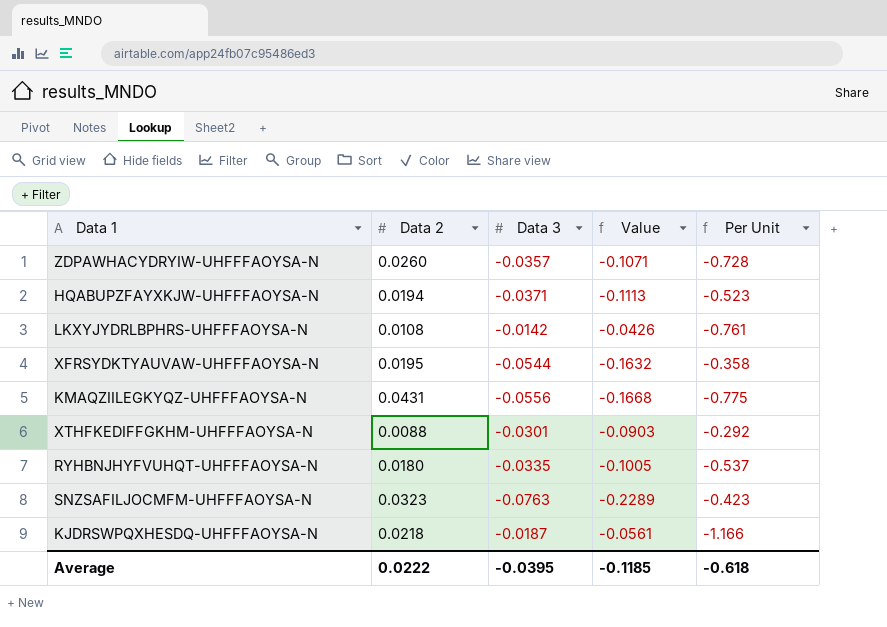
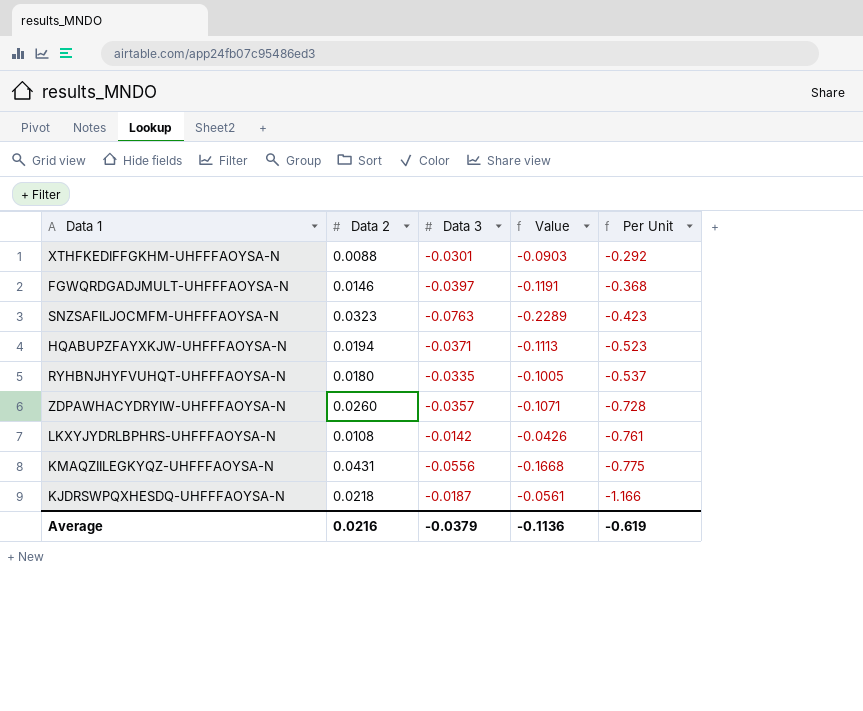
row order: none -> Per Unit descending
row XFRSYDKTYAUVAW-UHFFFAOYSA-N: 0.0195 | -0.0544 | -0.1632 | -0.358 -> none
row FGWQRDGADJMULT-UHFFFAOYSA-N: none -> 0.0146 | -0.0397 | -0.1191 | -0.368
Average | Data 2: 0.0222 -> 0.0216
Average | Data 3: -0.0395 -> -0.0379
Average | Value: -0.1185 -> -0.1136
Average | Per Unit: -0.618 -> -0.619

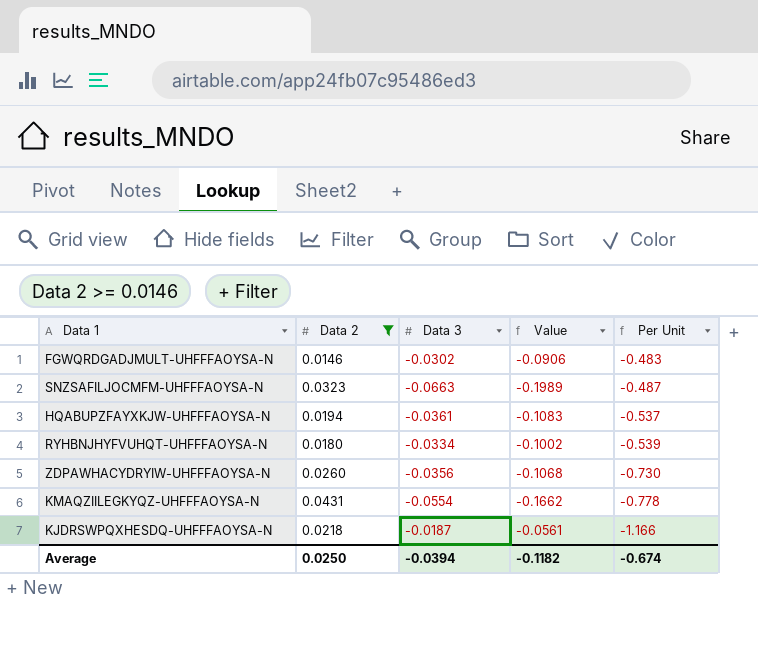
filter: none -> Data 2 >= 0.0146
FGWQRDGADJMULT-UHFFFAOYSA-N | Data 3: -0.0397 -> -0.0302
FGWQRDGADJMULT-UHFFFAOYSA-N | Value: -0.1191 -> -0.0906
FGWQRDGADJMULT-UHFFFAOYSA-N | Per Unit: -0.368 -> -0.483
SNZSAFILJOCMFM-UHFFFAOYSA-N | Data 3: -0.0763 -> -0.0663
SNZSAFILJOCMFM-UHFFFAOYSA-N | Value: -0.2289 -> -0.1989
SNZSAFILJOCMFM-UHFFFAOYSA-N | Per Unit: -0.423 -> -0.487
HQABUPZFAYXKJW-UHFFFAOYSA-N | Data 3: -0.0371 -> -0.0361
HQABUPZFAYXKJW-UHFFFAOYSA-N | Value: -0.1113 -> -0.1083
HQABUPZFAYXKJW-UHFFFAOYSA-N | Per Unit: -0.523 -> -0.537
RYHBNJHYFVUHQT-UHFFFAOYSA-N | Data 3: -0.0335 -> -0.0334
RYHBNJHYFVUHQT-UHFFFAOYSA-N | Value: -0.1005 -> -0.1002
RYHBNJHYFVUHQT-UHFFFAOYSA-N | Per Unit: -0.537 -> -0.539
ZDPAWHACYDRYIW-UHFFFAOYSA-N | Data 3: -0.0357 -> -0.0356
ZDPAWHACYDRYIW-UHFFFAOYSA-N | Value: -0.1071 -> -0.1068
ZDPAWHACYDRYIW-UHFFFAOYSA-N | Per Unit: -0.728 -> -0.730
KMAQZIILEGKYQZ-UHFFFAOYSA-N | Data 3: -0.0556 -> -0.0554
KMAQZIILEGKYQZ-UHFFFAOYSA-N | Value: -0.1668 -> -0.1662
KMAQZIILEGKYQZ-UHFFFAOYSA-N | Per Unit: -0.775 -> -0.778
Average | Data 2: 0.0216 -> 0.0250
Average | Data 3: -0.0379 -> -0.0394
Average | Value: -0.1136 -> -0.1182
Average | Per Unit: -0.619 -> -0.674

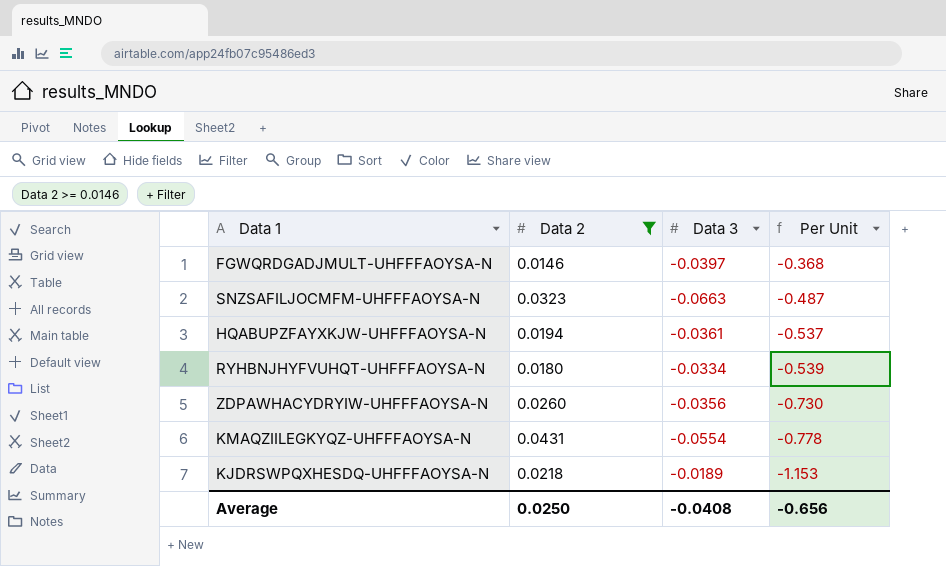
column Value | formula: [Data 3] * 3 -> none
FGWQRDGADJMULT-UHFFFAOYSA-N | Data 3: -0.0302 -> -0.0397
FGWQRDGADJMULT-UHFFFAOYSA-N | Per Unit: -0.483 -> -0.368
KJDRSWPQXHESDQ-UHFFFAOYSA-N | Data 3: -0.0187 -> -0.0189
KJDRSWPQXHESDQ-UHFFFAOYSA-N | Per Unit: -1.166 -> -1.153
Average | Data 3: -0.0394 -> -0.0408
Average | Per Unit: -0.674 -> -0.656

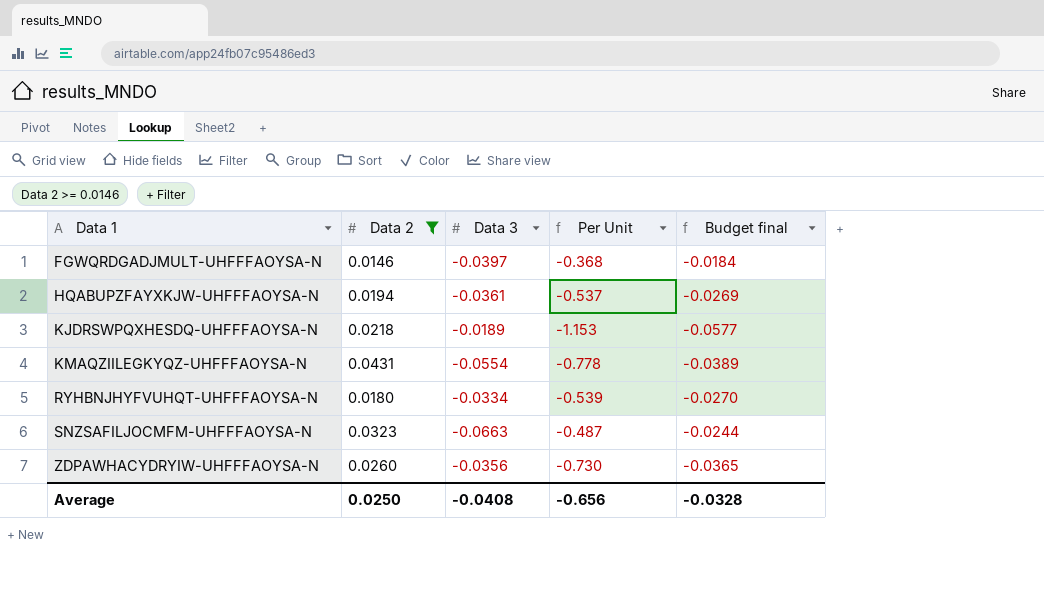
row order: Per Unit descending -> Data 1 ascending
column Budget final | formula: none -> [Per Unit] * 0.05

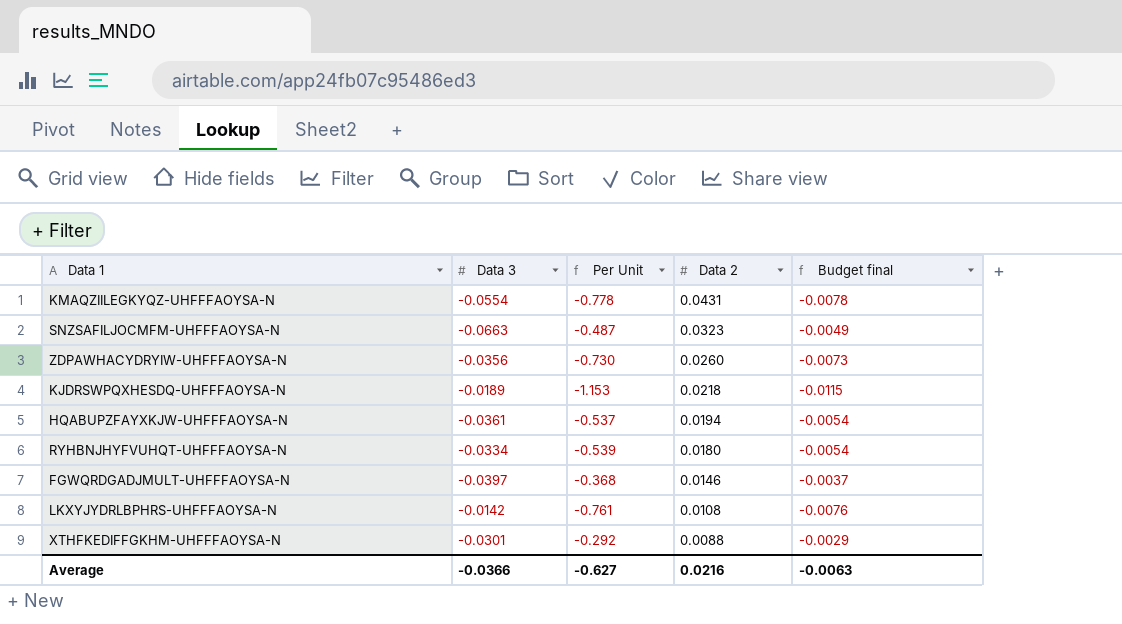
filter: Data 2 >= 0.0146 -> none
row order: Data 1 ascending -> Data 2 descending
column Data 2 | position: 2 -> 4
column Budget final | formula: [Per Unit] * 0.05 -> [Per Unit] * 0.01
Average | Data 3: -0.0408 -> -0.0366
Average | Per Unit: -0.656 -> -0.627
Average | Data 2: 0.0250 -> 0.0216
Average | Budget final: -0.0328 -> -0.0063

